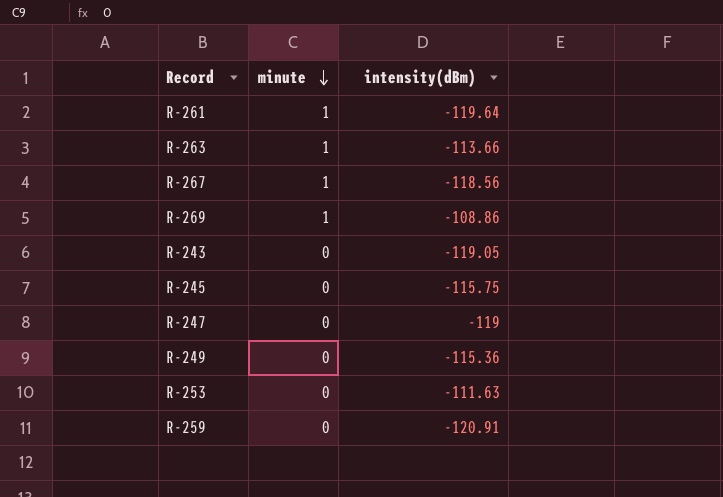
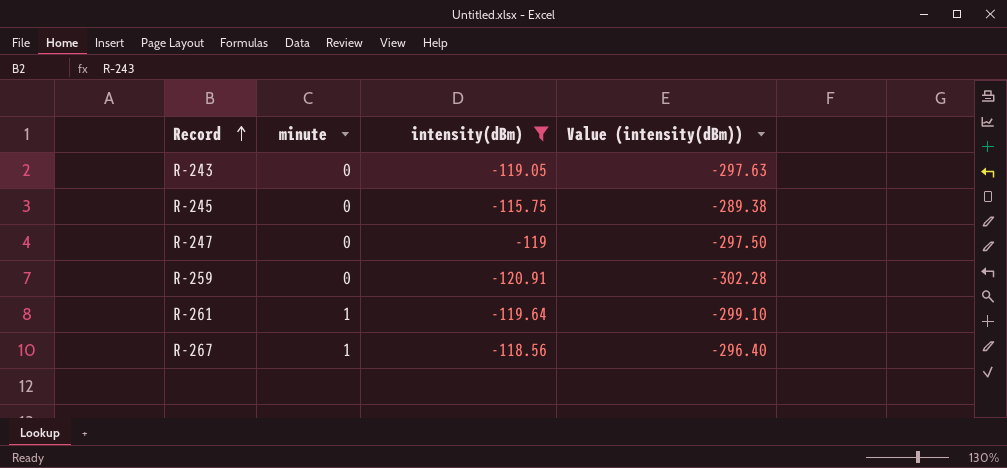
filter: none -> intensity(dBm) <= -115.75
row order: minute descending -> Record ascending
column Value (intensity(dBm)) | formula: none -> [intensity(dBm)] * 2.5

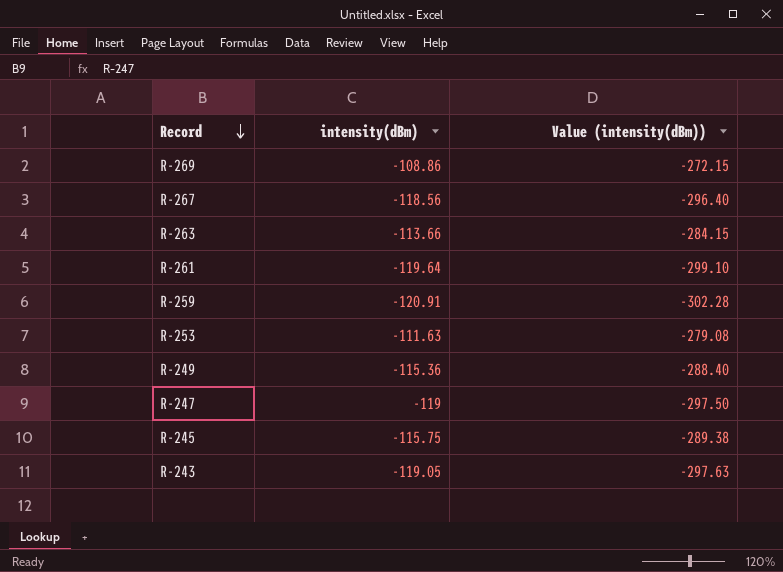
filter: intensity(dBm) <= -115.75 -> none
row order: Record ascending -> Record descending
column minute | position: 2 -> none

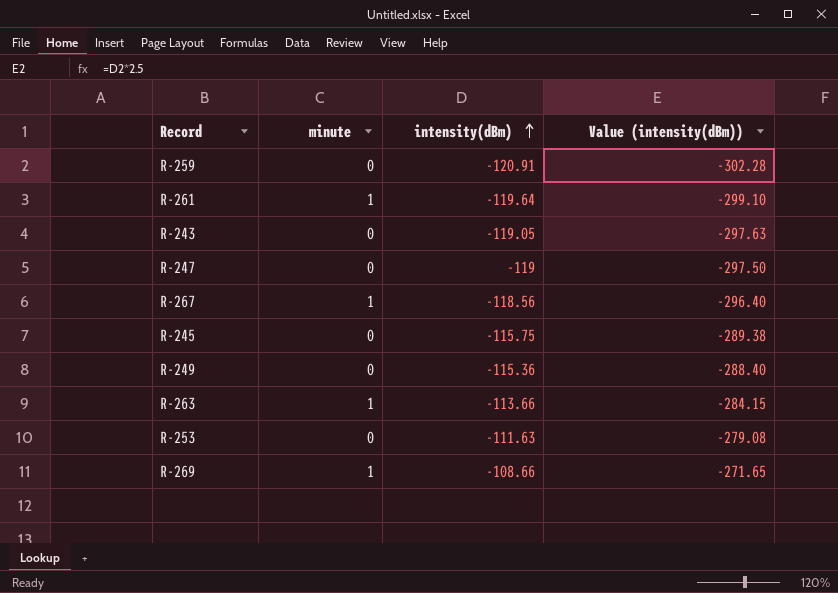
row order: Record descending -> intensity(dBm) ascending
column minute | position: none -> 2
R-269 | intensity(dBm): -108.86 -> -108.66
R-269 | Value (intensity(dBm)): -272.15 -> -271.65

